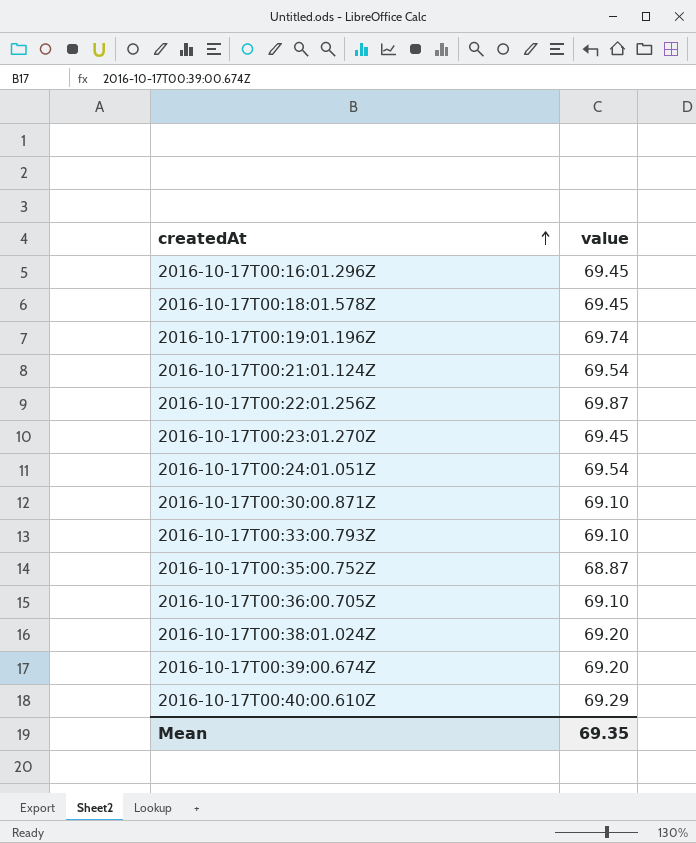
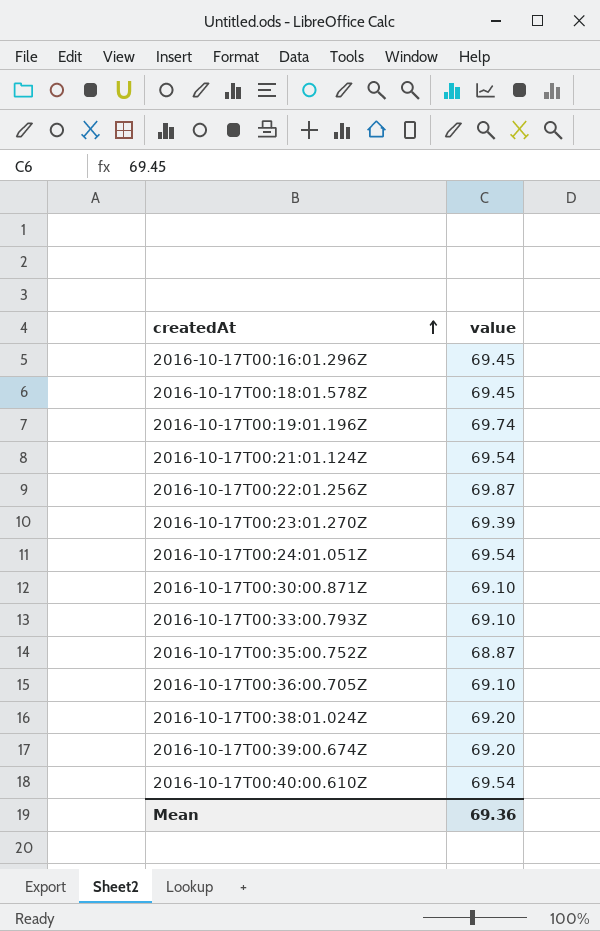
2016-10-17T00:23:01.270Z | value: 69.45 -> 69.39
2016-10-17T00:40:00.610Z | value: 69.29 -> 69.54
Mean | value: 69.35 -> 69.36

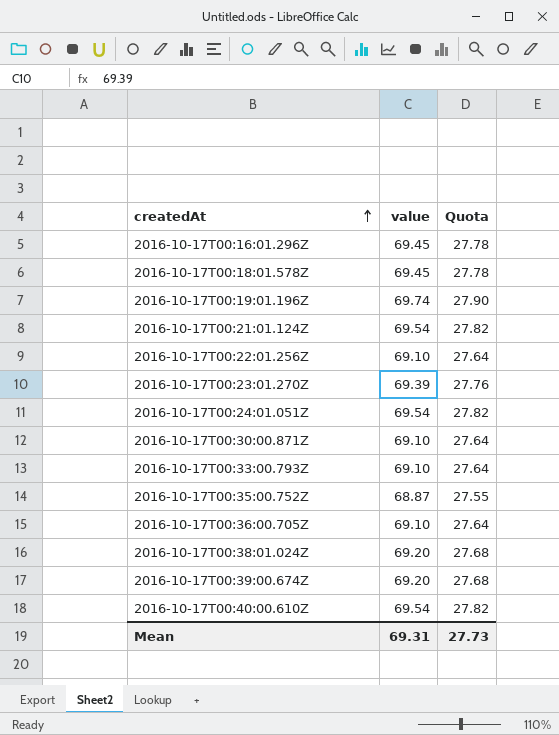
column Quota | formula: none -> [value] * 0.4
2016-10-17T00:22:01.256Z | value: 69.87 -> 69.10
Mean | value: 69.36 -> 69.31

